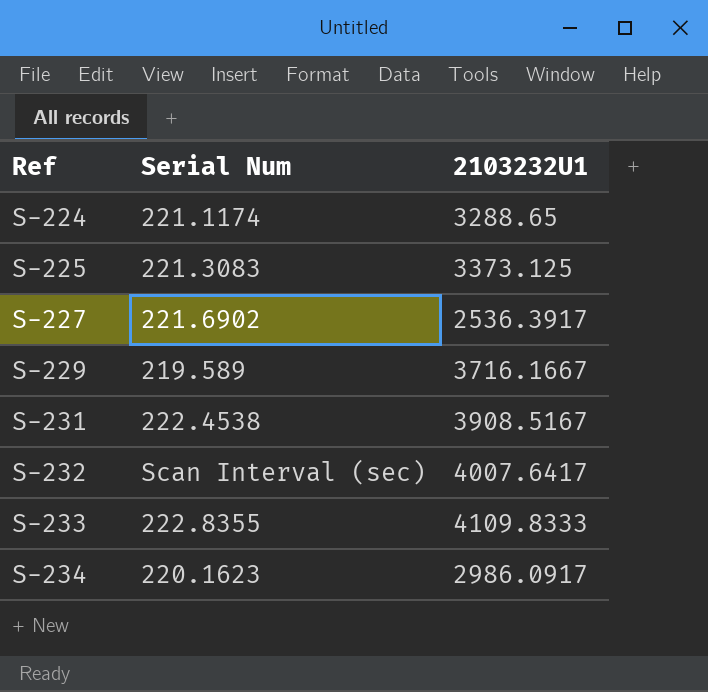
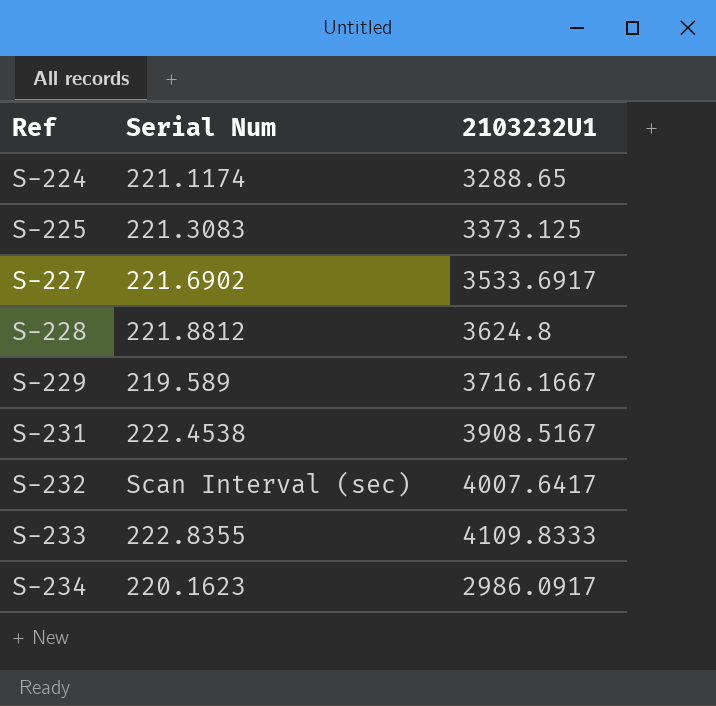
S-227 | 2103232U1: 2536.3917 -> 3533.6917
row S-228: none -> 221.8812 | 3624.8

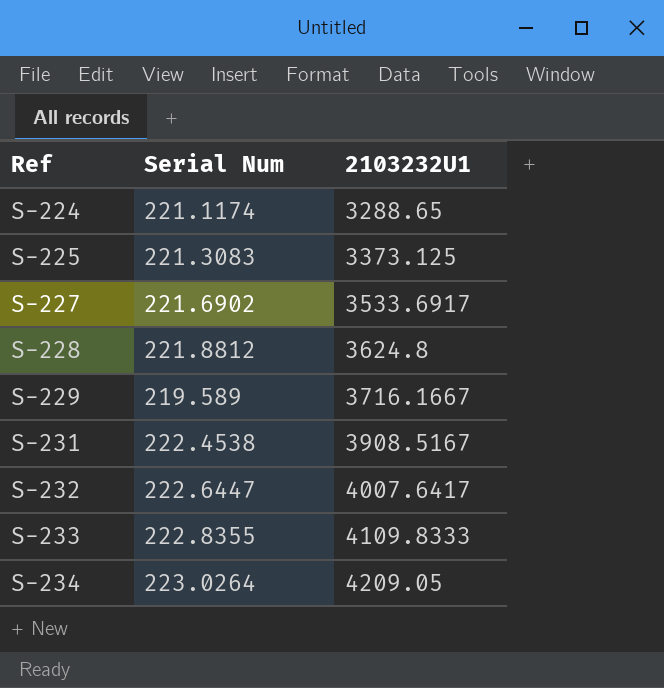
S-232 | Serial Num: Scan Interval (sec) -> 222.6447
S-234 | Serial Num: 220.1623 -> 223.0264
S-234 | 2103232U1: 2986.0917 -> 4209.05

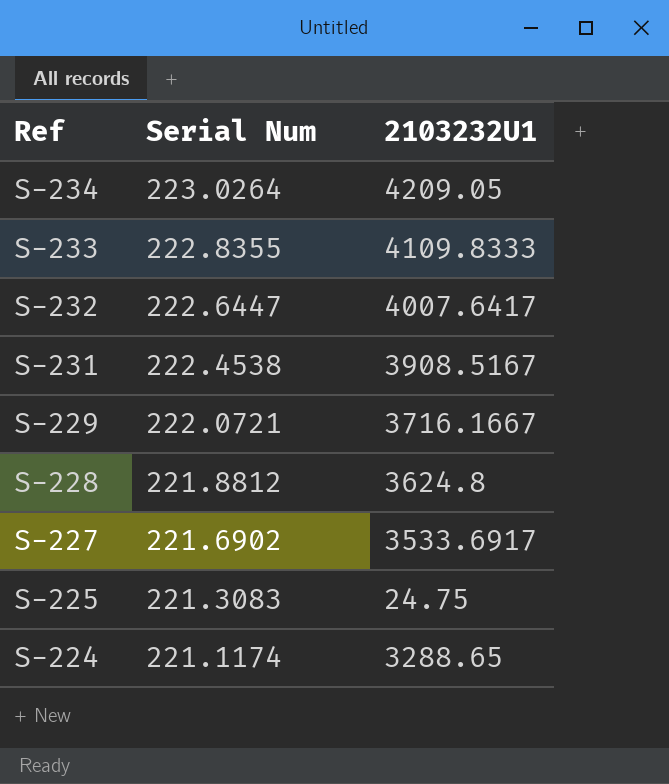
row order: Ref ascending -> Ref descending
S-229 | Serial Num: 219.589 -> 222.0721
S-225 | 2103232U1: 3373.125 -> 24.75

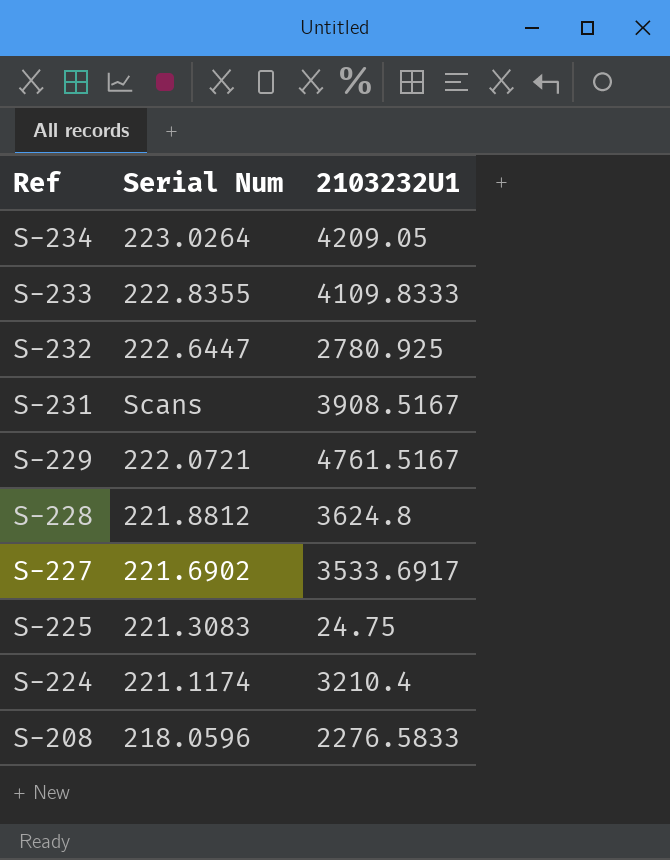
S-232 | 2103232U1: 4007.6417 -> 2780.925
S-231 | Serial Num: 222.4538 -> Scans
S-229 | 2103232U1: 3716.1667 -> 4761.5167
S-224 | 2103232U1: 3288.65 -> 3210.4
row S-208: none -> 218.0596 | 2276.5833

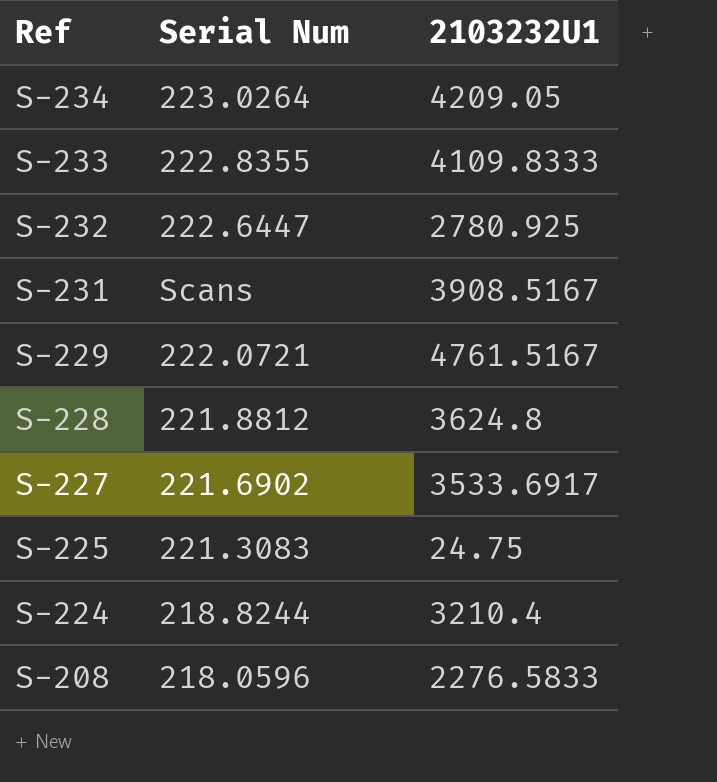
S-224 | Serial Num: 221.1174 -> 218.8244

